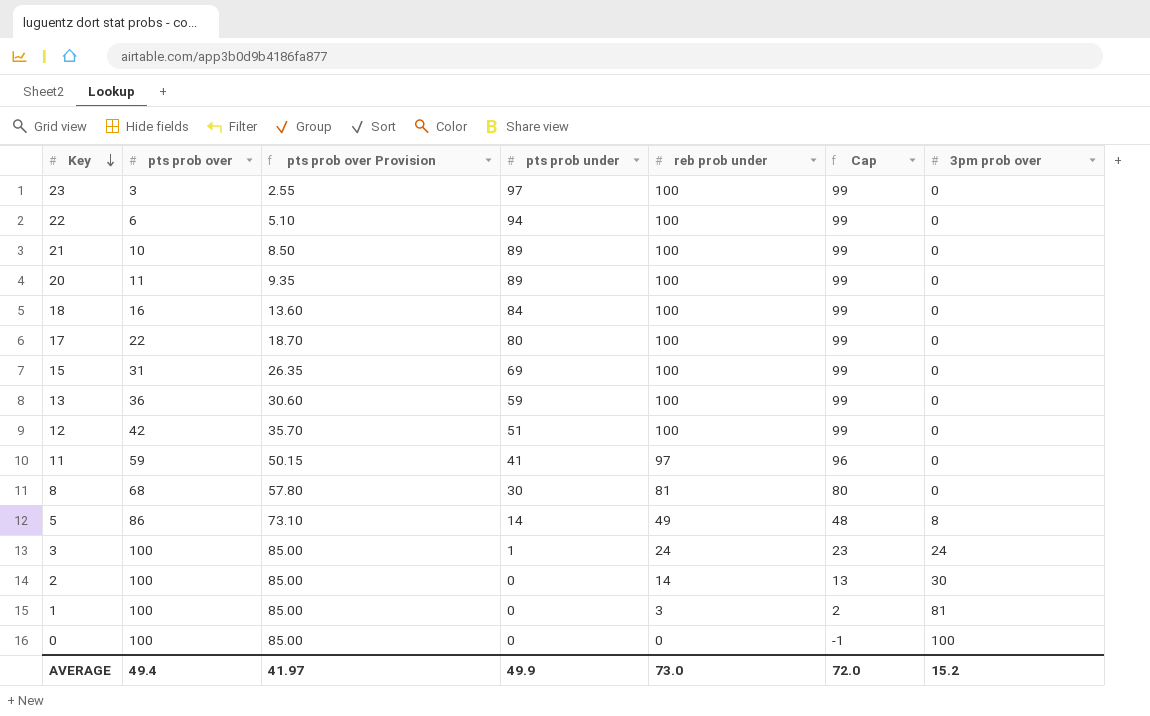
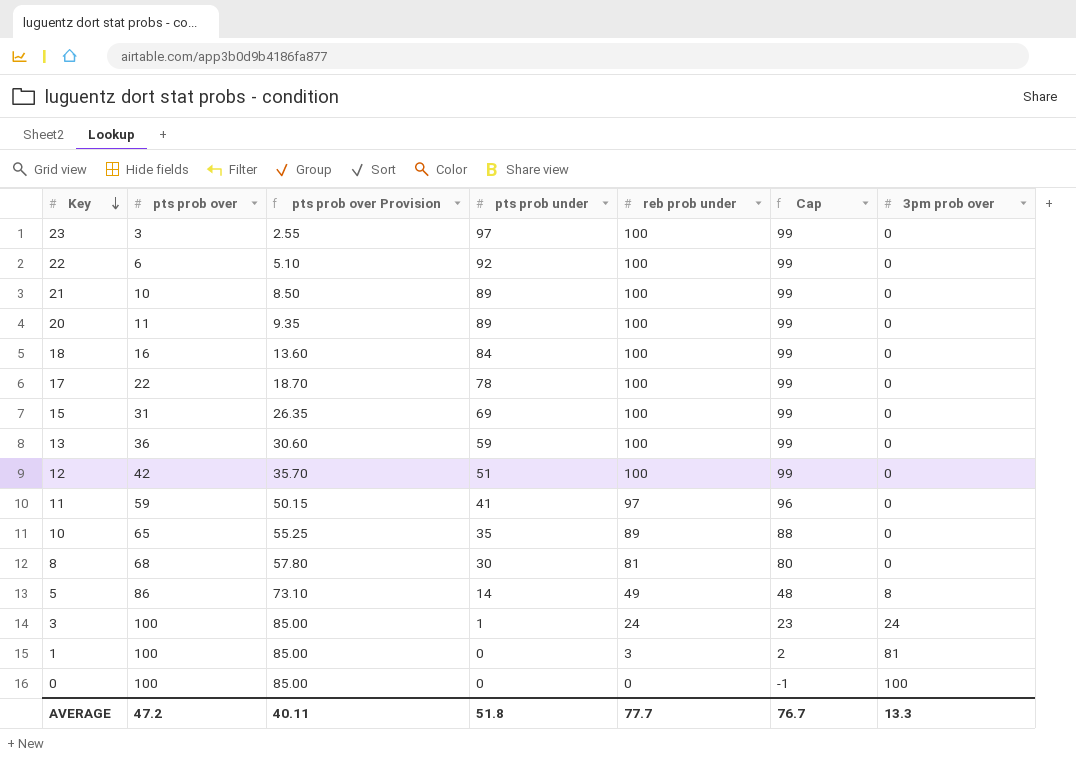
row 2: 100 | 85.00 | 0 | 14 | 13 | 30 -> none
22 | pts prob under: 94 -> 92
17 | pts prob under: 80 -> 78
row 10: none -> 65 | 55.25 | 35 | 89 | 88 | 0
AVERAGE | pts prob over: 49.4 -> 47.2
AVERAGE | pts prob over Provision: 41.97 -> 40.11
AVERAGE | pts prob under: 49.9 -> 51.8
AVERAGE | reb prob under: 73.0 -> 77.7
AVERAGE | Cap: 72.0 -> 76.7
AVERAGE | 3pm prob over: 15.2 -> 13.3

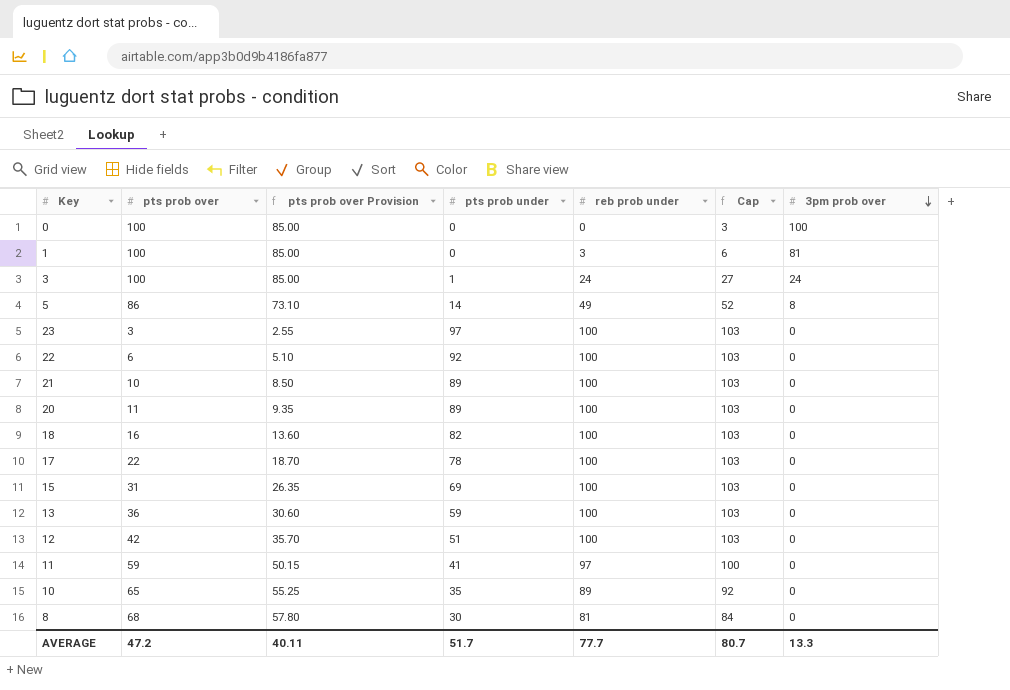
row order: Key descending -> 3pm prob over descending
column Cap | formula: [reb prob under] - 1 -> [reb prob under] + 3
18 | pts prob under: 84 -> 82
AVERAGE | pts prob under: 51.8 -> 51.7
AVERAGE | Cap: 76.7 -> 80.7

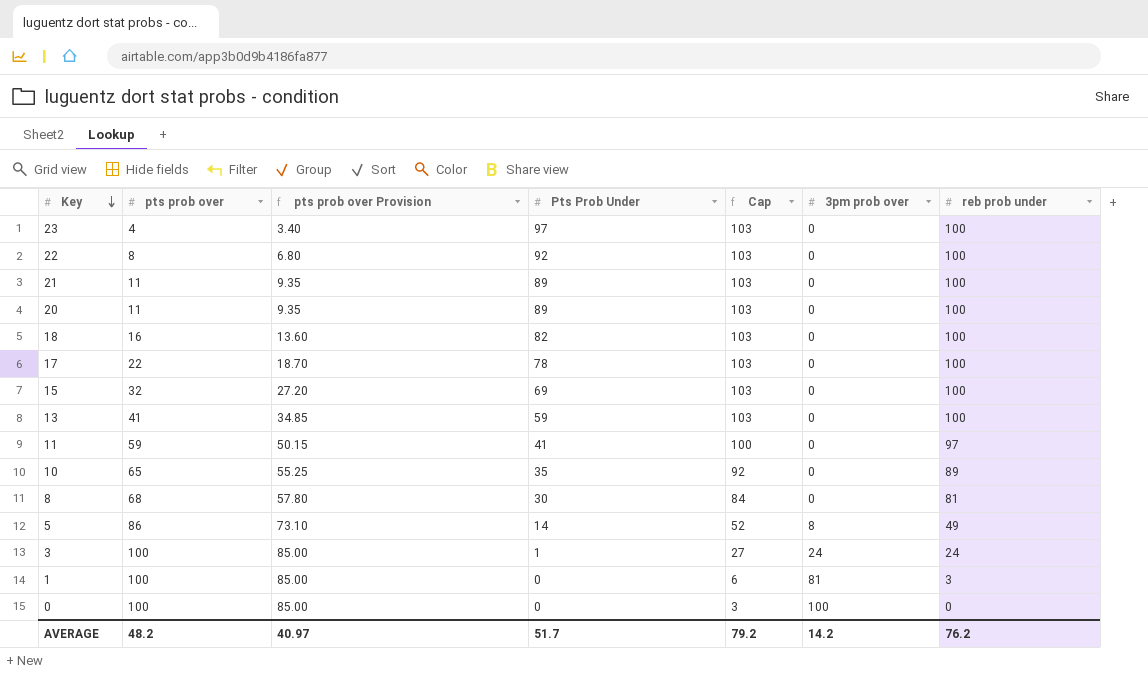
row order: 3pm prob over descending -> Key descending
column name: pts prob under -> Pts Prob Under
column reb prob under | position: 5 -> 7
row 12: 42 | 35.70 | 51 | 100 | 103 | 0 -> none
23 | pts prob over: 3 -> 4
23 | pts prob over Provision: 2.55 -> 3.40
22 | pts prob over: 6 -> 8
22 | pts prob over Provision: 5.10 -> 6.80
21 | pts prob over: 10 -> 11
21 | pts prob over Provision: 8.50 -> 9.35
15 | pts prob over: 31 -> 32
15 | pts prob over Provision: 26.35 -> 27.20
13 | pts prob over: 36 -> 41
13 | pts prob over Provision: 30.60 -> 34.85
AVERAGE | pts prob over: 47.2 -> 48.2
AVERAGE | pts prob over Provision: 40.11 -> 40.97
AVERAGE | Cap: 80.7 -> 79.2
AVERAGE | 3pm prob over: 13.3 -> 14.2
AVERAGE | reb prob under: 77.7 -> 76.2

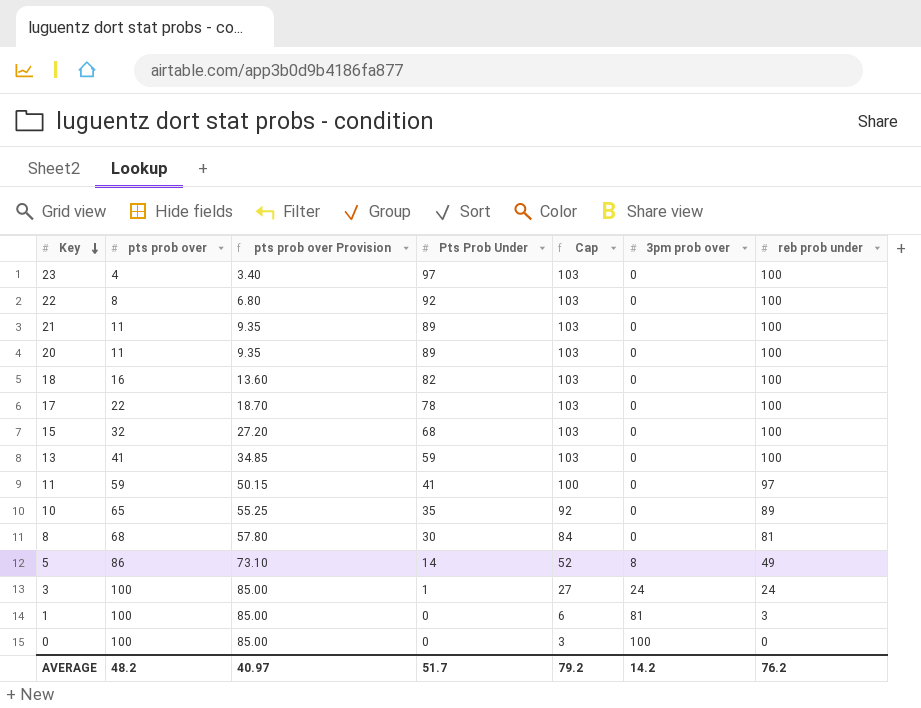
15 | Pts Prob Under: 69 -> 68

